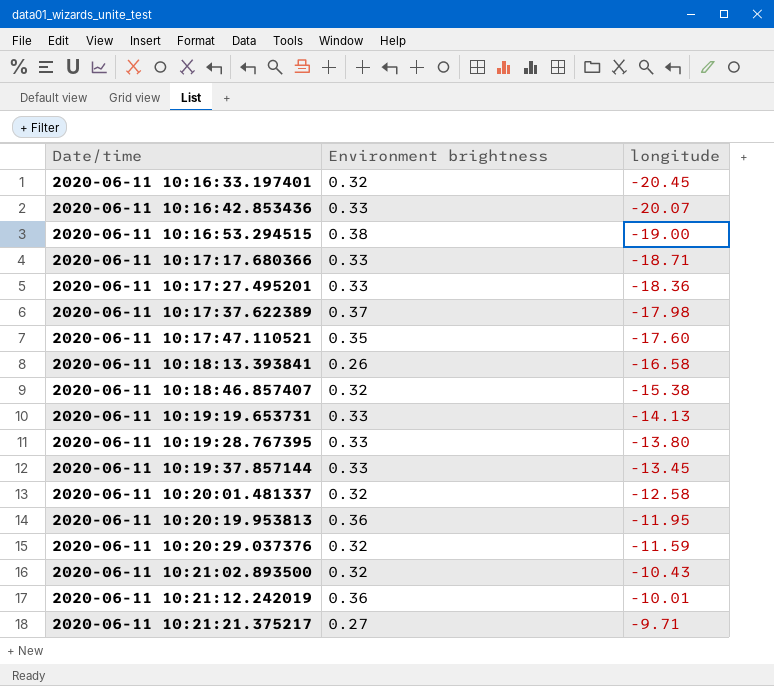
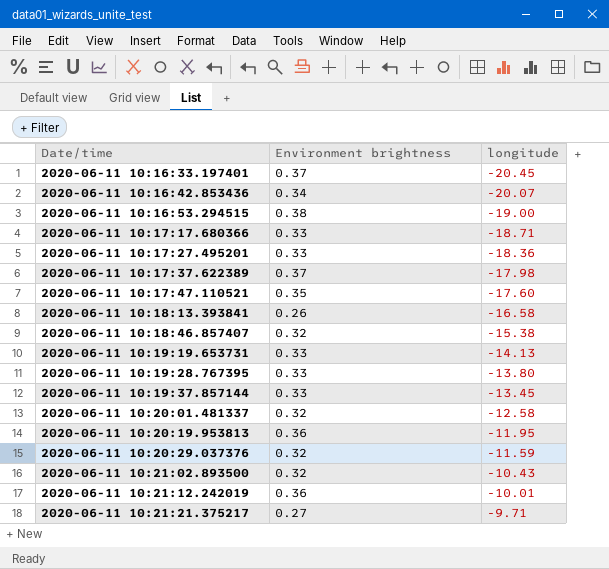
2020-06-11 10:16:33.197401 | Environment brightness: 0.32 -> 0.37
2020-06-11 10:16:42.853436 | Environment brightness: 0.33 -> 0.34

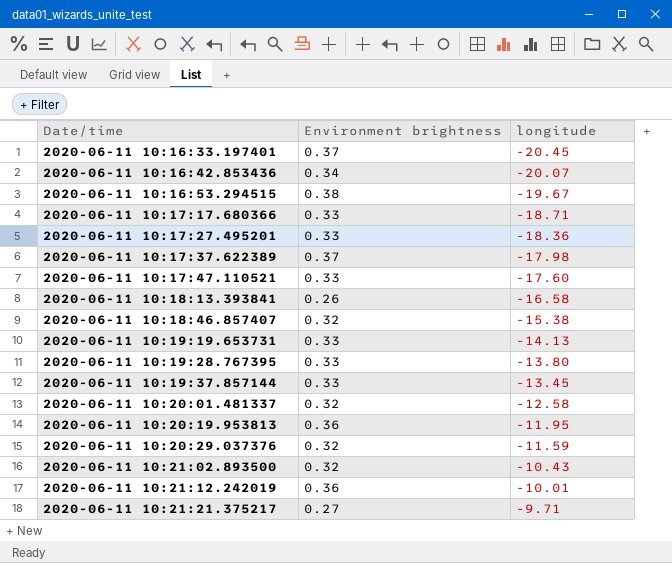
2020-06-11 10:16:53.294515 | longitude: -19.00 -> -19.67
2020-06-11 10:17:47.110521 | Environment brightness: 0.35 -> 0.33

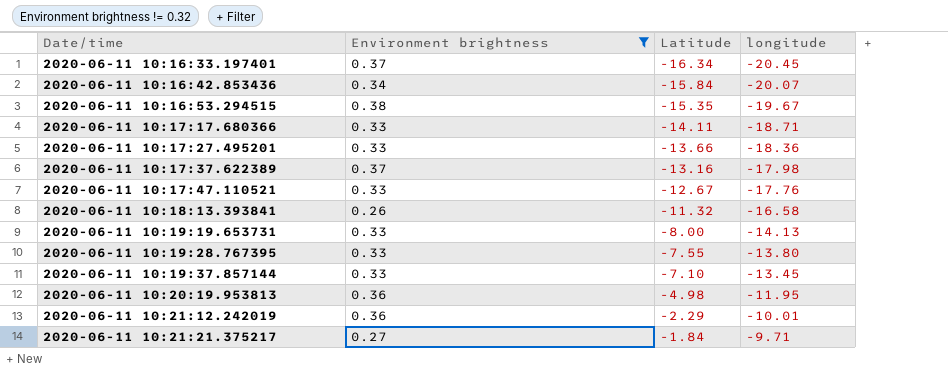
filter: none -> Environment brightness != 0.32
column Latitude | position: none -> 3
2020-06-11 10:17:47.110521 | longitude: -17.60 -> -17.76

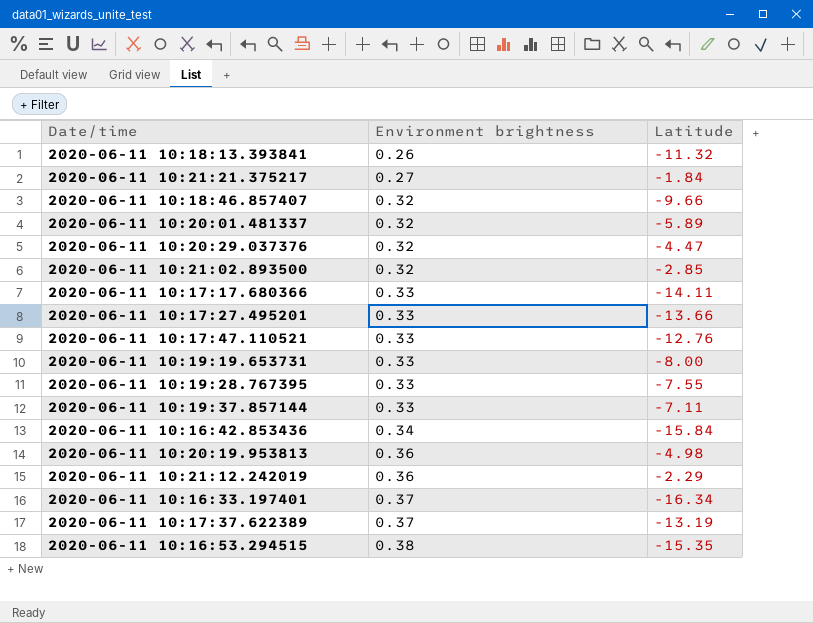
filter: Environment brightness != 0.32 -> none
row order: Date/time ascending -> Environment brightness ascending
column longitude | position: 4 -> none
2020-06-11 10:17:47.110521 | Latitude: -12.67 -> -12.76
2020-06-11 10:19:37.857144 | Latitude: -7.10 -> -7.11
2020-06-11 10:17:37.622389 | Latitude: -13.16 -> -13.19

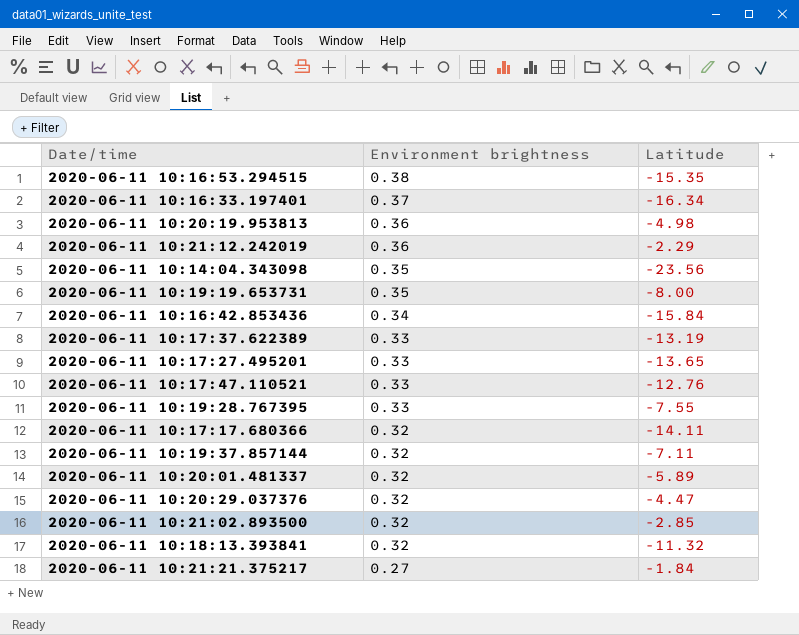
row order: Environment brightness ascending -> Environment brightness descending
row 2020-06-11 10:18:46.857407: 0.32 | -9.66 -> none
row 2020-06-11 10:14:04.343098: none -> 0.35 | -23.56
2020-06-11 10:19:19.653731 | Environment brightness: 0.33 -> 0.35
2020-06-11 10:17:37.622389 | Environment brightness: 0.37 -> 0.33
2020-06-11 10:17:27.495201 | Latitude: -13.66 -> -13.65
2020-06-11 10:17:17.680366 | Environment brightness: 0.33 -> 0.32
2020-06-11 10:19:37.857144 | Environment brightness: 0.33 -> 0.32
2020-06-11 10:18:13.393841 | Environment brightness: 0.26 -> 0.32

